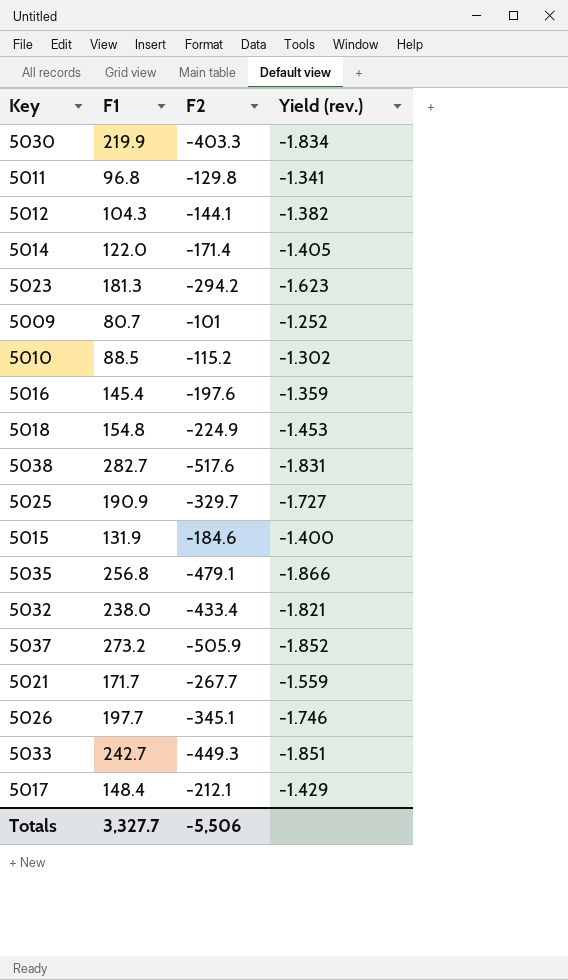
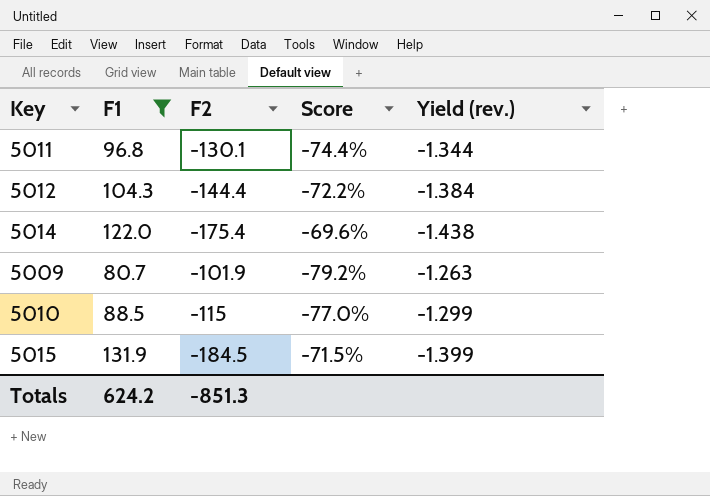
filter: none -> F1 <= 131.9
column Score | formula: none -> [F1] / [F2]
5011 | F2: -129.8 -> -130.1
5011 | Yield (rev.): -1.341 -> -1.344
5012 | F2: -144.1 -> -144.4
5012 | Yield (rev.): -1.382 -> -1.384
5014 | F2: -171.4 -> -175.4
5014 | Yield (rev.): -1.405 -> -1.438
5009 | F2: -101 -> -101.9
5009 | Yield (rev.): -1.252 -> -1.263
5010 | F2: -115.2 -> -115
5010 | Yield (rev.): -1.302 -> -1.299
5015 | F2: -184.6 -> -184.5
5015 | Yield (rev.): -1.400 -> -1.399
Totals | F1: 3,327.7 -> 624.2
Totals | F2: -5,506 -> -851.3

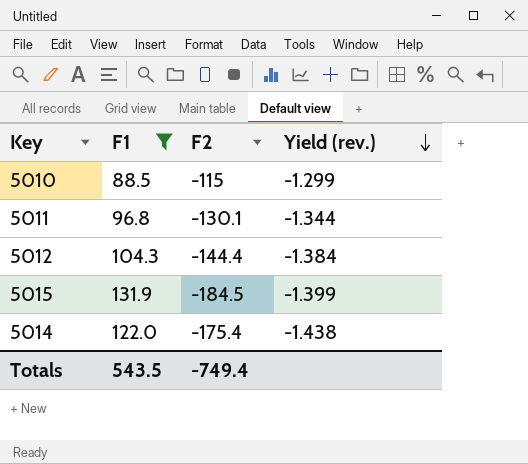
row order: none -> Yield (rev.) descending
column Score | formula: [F1] / [F2] -> none
row 5009: 80.7 | -101.9 | -79.2% | -1.263 -> none
Totals | F1: 624.2 -> 543.5
Totals | F2: -851.3 -> -749.4

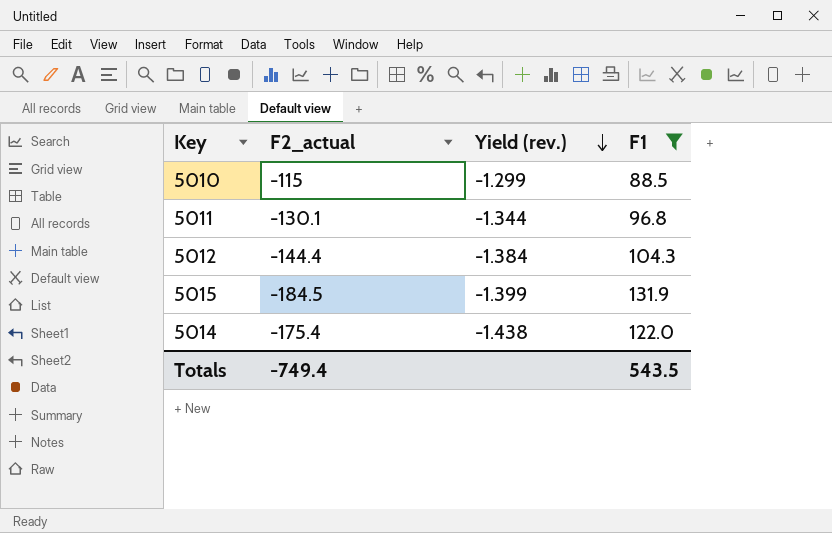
column name: F2 -> F2_actual
column F1 | position: 2 -> 4

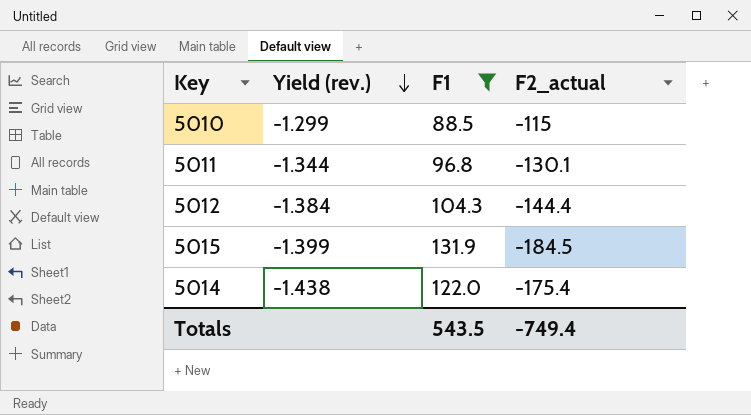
column F2_actual | position: 2 -> 4

